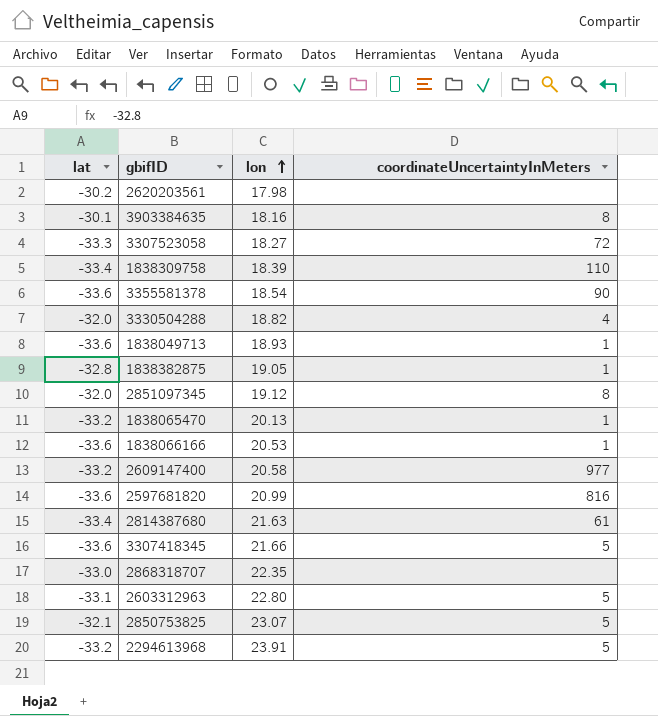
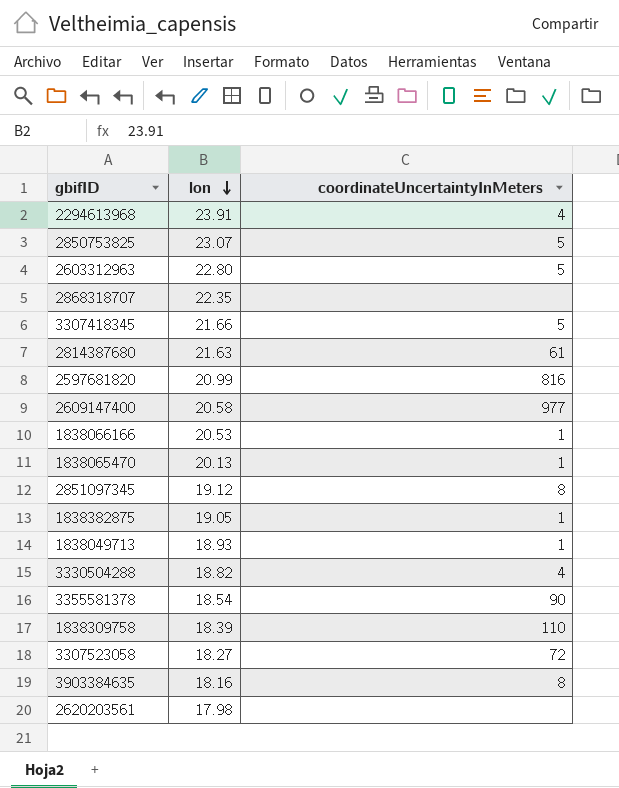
row order: lon ascending -> lon descending
column lat | position: 1 -> none
2294613968 | coordinateUncertaintyInMeters: 5 -> 4

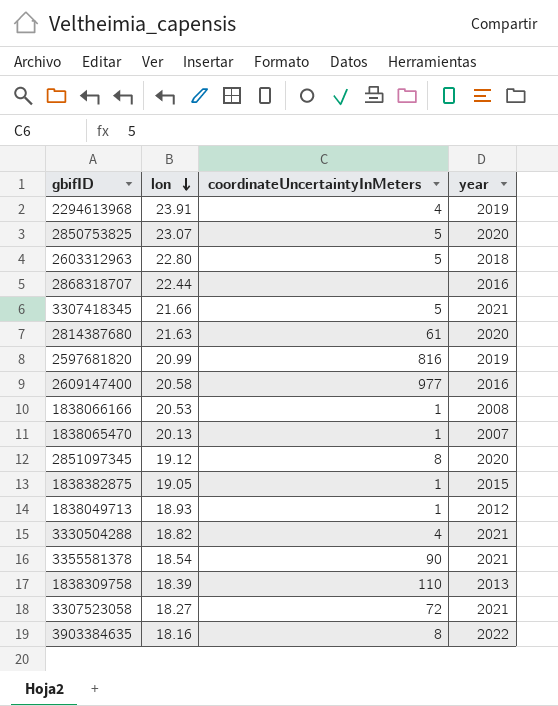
column year | position: none -> 4
row 2620203561: 17.98 | none -> none
2868318707 | lon: 22.35 -> 22.44

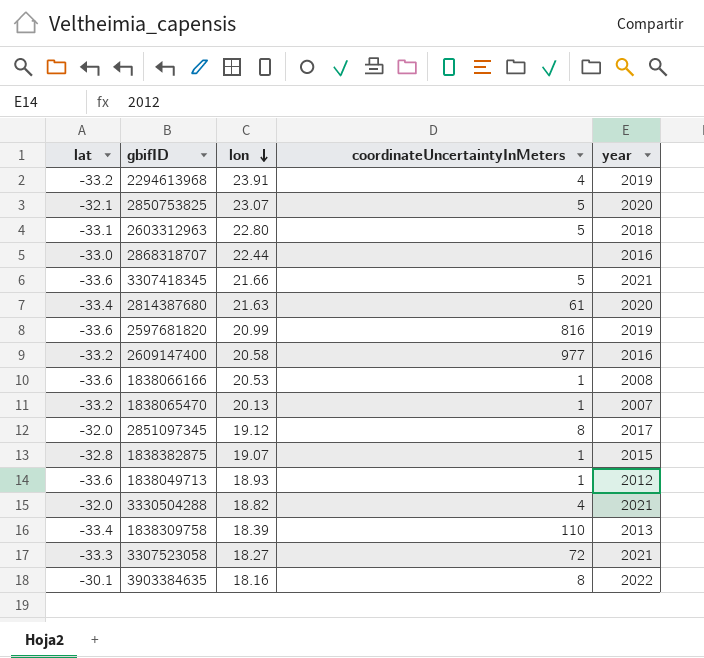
column lat | position: none -> 1
row 3355581378: 18.54 | 90 | 2021 -> none
2851097345 | year: 2020 -> 2017
1838382875 | lon: 19.05 -> 19.07

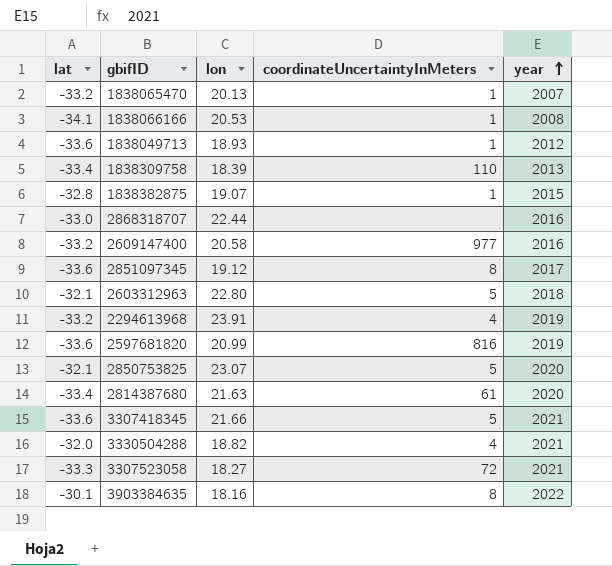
row order: lon descending -> year ascending
1838066166 | lat: -33.6 -> -34.1
2851097345 | lat: -32.0 -> -33.6
2603312963 | lat: -33.1 -> -32.1

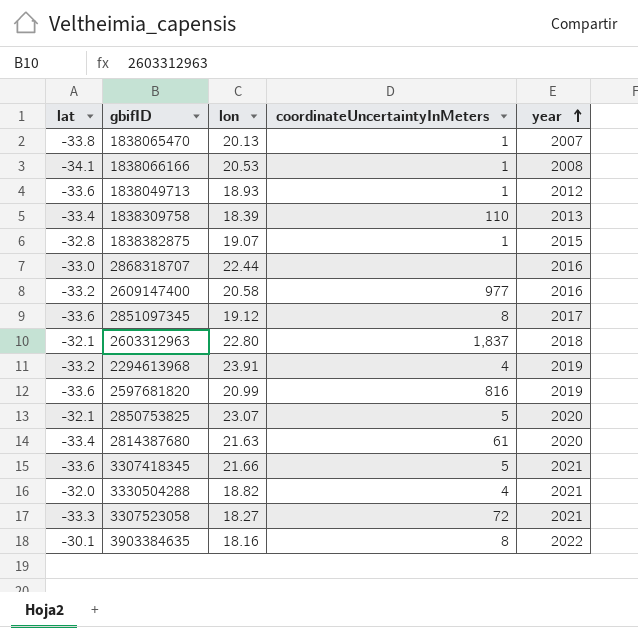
1838065470 | lat: -33.2 -> -33.8
2603312963 | coordinateUncertaintyInMeters: 5 -> 1,837

